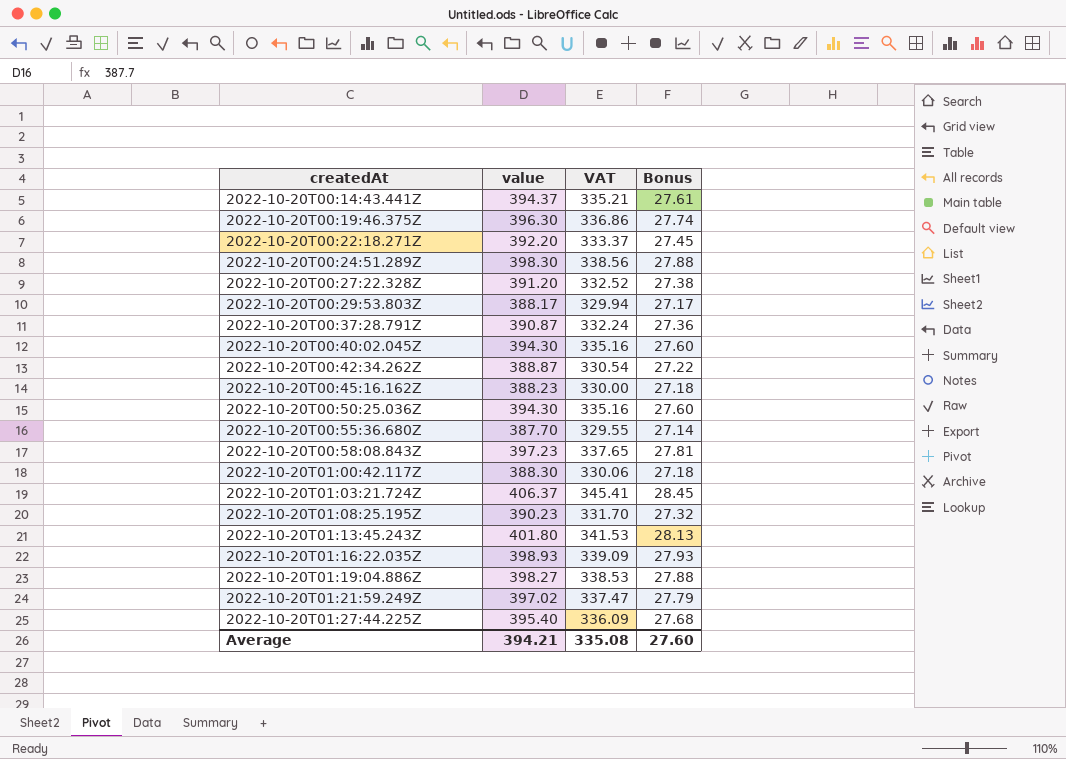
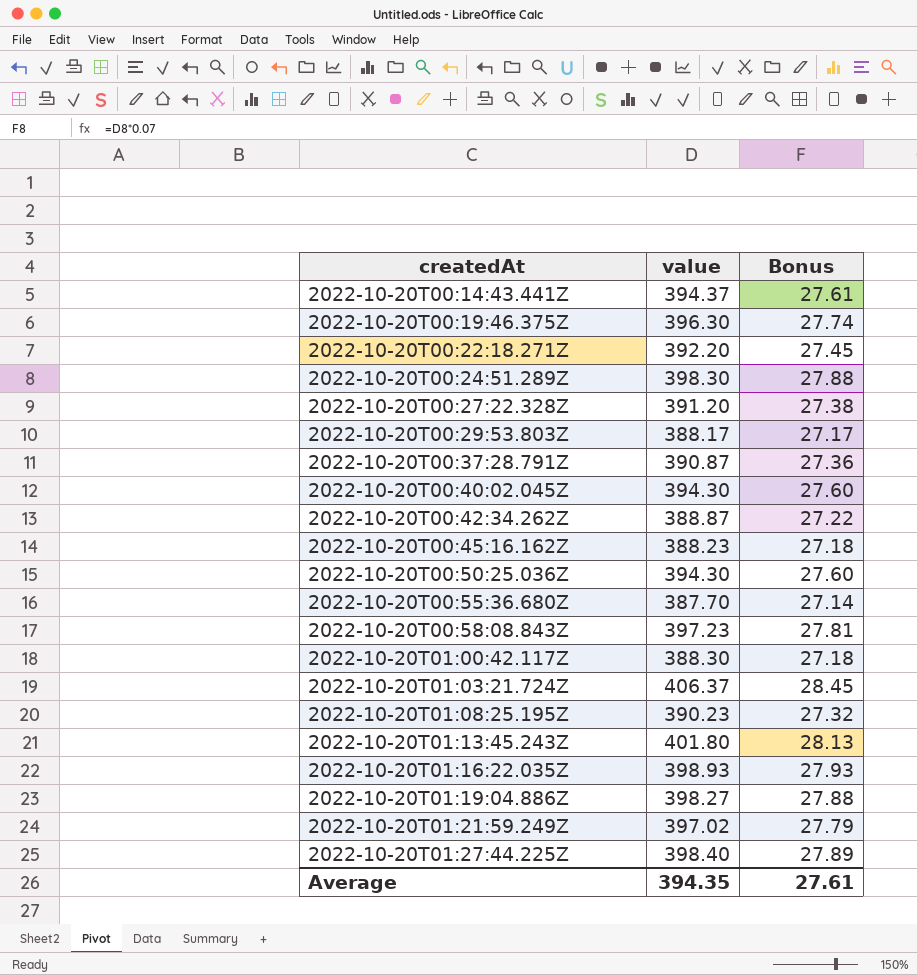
column VAT | formula: [value] * 0.85 -> none
2022-10-20T01:27:44.225Z | value: 395.40 -> 398.40
2022-10-20T01:27:44.225Z | Bonus: 27.68 -> 27.89
Average | value: 394.21 -> 394.35
Average | Bonus: 27.60 -> 27.61

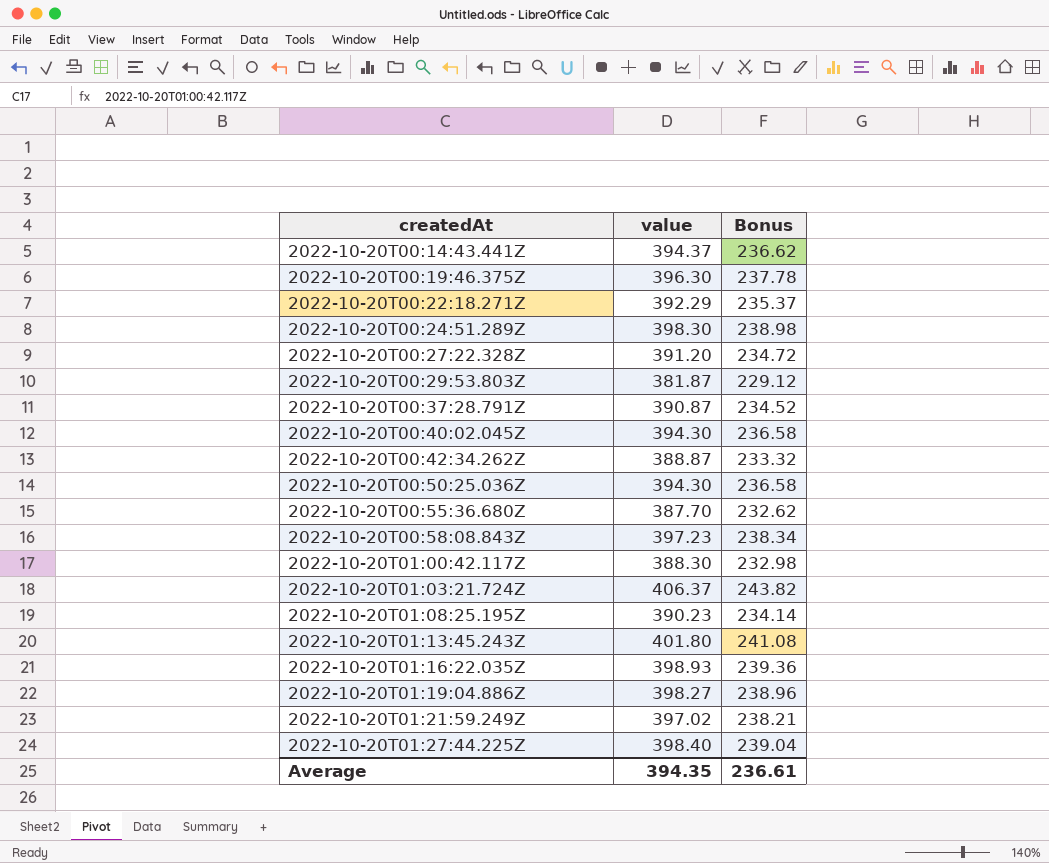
column Bonus | formula: [value] * 0.07 -> [value] * 0.6
row 2022-10-20T00:45:16.162Z: 388.23 | 27.18 -> none
2022-10-20T00:22:18.271Z | value: 392.20 -> 392.29
2022-10-20T00:29:53.803Z | value: 388.17 -> 381.87
Average | Bonus: 27.61 -> 236.61

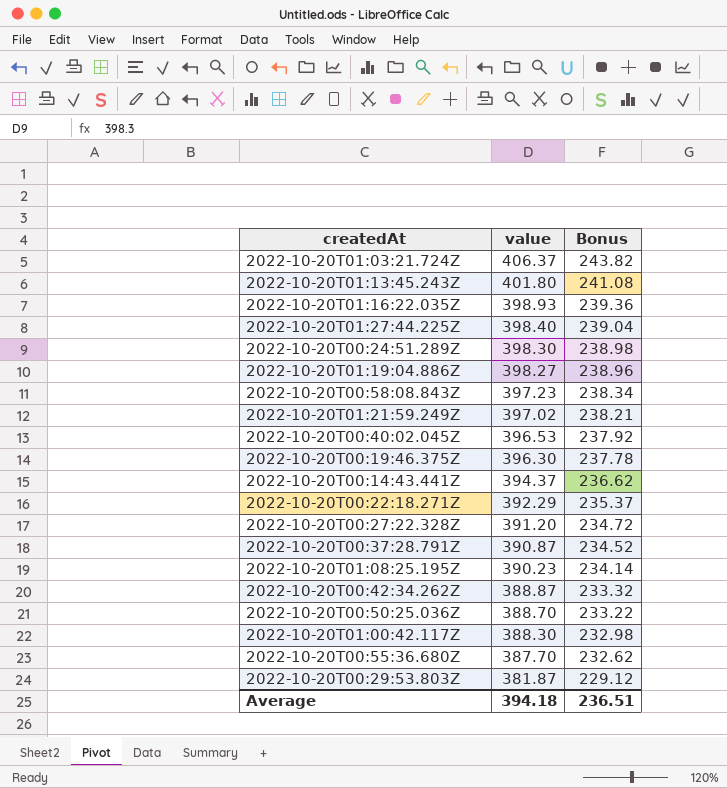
row order: createdAt ascending -> value descending
2022-10-20T00:40:02.045Z | value: 394.30 -> 396.53
2022-10-20T00:40:02.045Z | Bonus: 236.58 -> 237.92
2022-10-20T00:50:25.036Z | value: 394.30 -> 388.70
2022-10-20T00:50:25.036Z | Bonus: 236.58 -> 233.22
Average | value: 394.35 -> 394.18
Average | Bonus: 236.61 -> 236.51

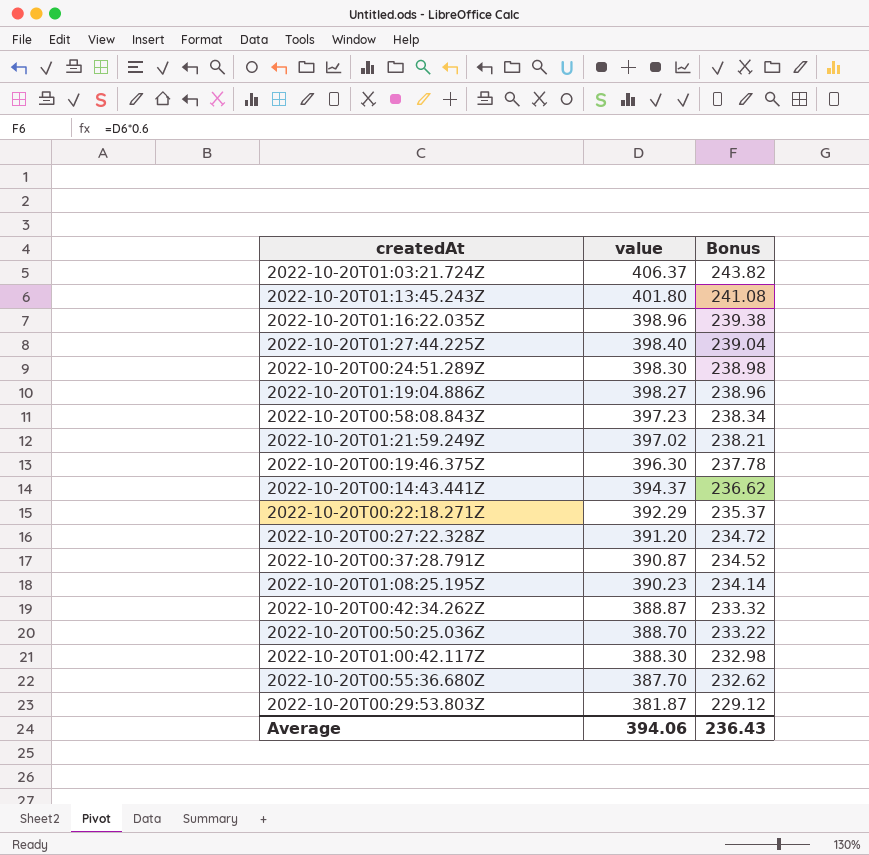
row 2022-10-20T00:40:02.045Z: 396.53 | 237.92 -> none
2022-10-20T01:16:22.035Z | value: 398.93 -> 398.96
2022-10-20T01:16:22.035Z | Bonus: 239.36 -> 239.38
Average | value: 394.18 -> 394.06
Average | Bonus: 236.51 -> 236.43

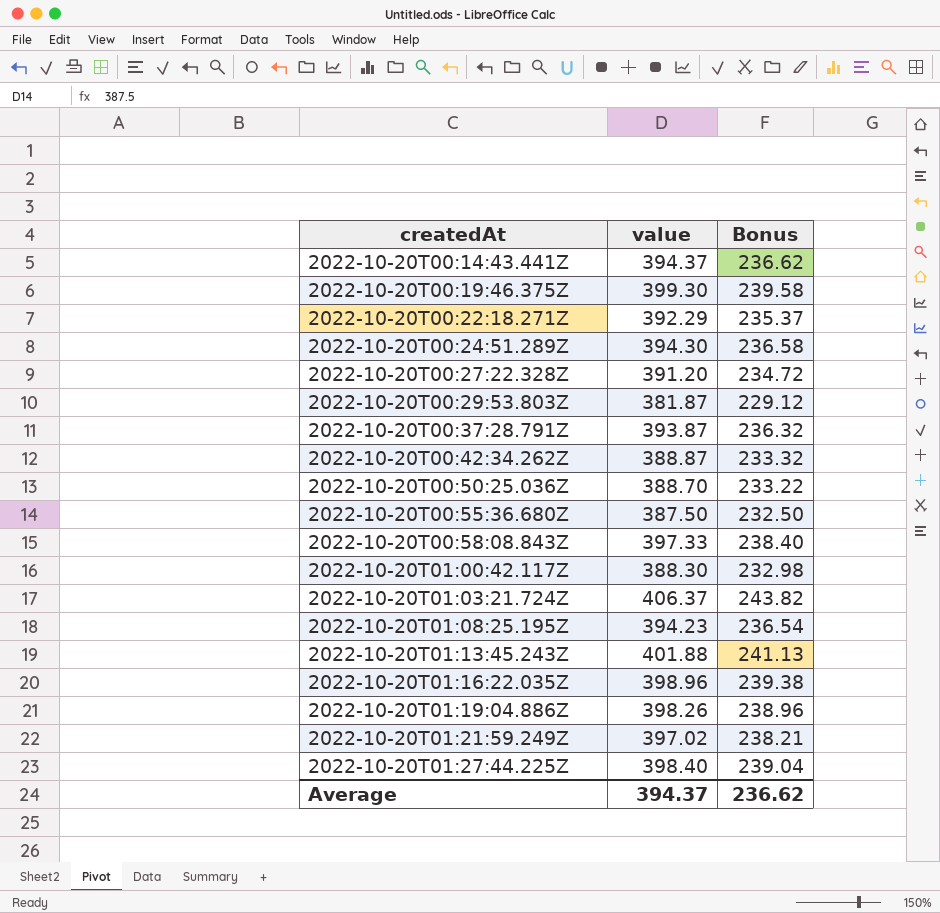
row order: value descending -> createdAt ascending
2022-10-20T00:19:46.375Z | value: 396.30 -> 399.30
2022-10-20T00:19:46.375Z | Bonus: 237.78 -> 239.58
2022-10-20T00:24:51.289Z | value: 398.30 -> 394.30
2022-10-20T00:24:51.289Z | Bonus: 238.98 -> 236.58
2022-10-20T00:37:28.791Z | value: 390.87 -> 393.87
2022-10-20T00:37:28.791Z | Bonus: 234.52 -> 236.32
2022-10-20T00:55:36.680Z | value: 387.70 -> 387.50
2022-10-20T00:55:36.680Z | Bonus: 232.62 -> 232.50
2022-10-20T00:58:08.843Z | value: 397.23 -> 397.33
2022-10-20T00:58:08.843Z | Bonus: 238.34 -> 238.40
2022-10-20T01:08:25.195Z | value: 390.23 -> 394.23
2022-10-20T01:08:25.195Z | Bonus: 234.14 -> 236.54
2022-10-20T01:13:45.243Z | value: 401.80 -> 401.88
2022-10-20T01:13:45.243Z | Bonus: 241.08 -> 241.13
2022-10-20T01:19:04.886Z | value: 398.27 -> 398.26
Average | value: 394.06 -> 394.37
Average | Bonus: 236.43 -> 236.62

